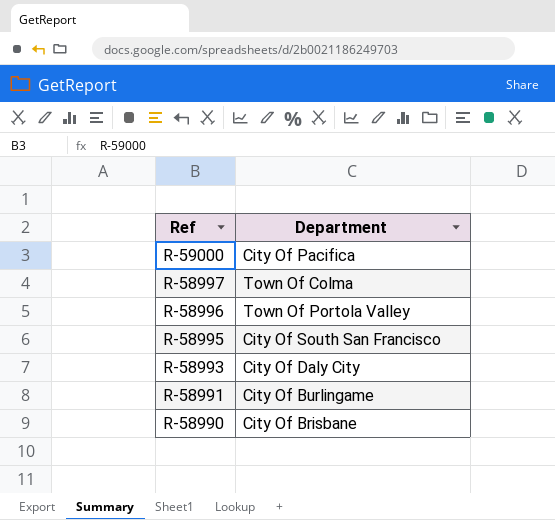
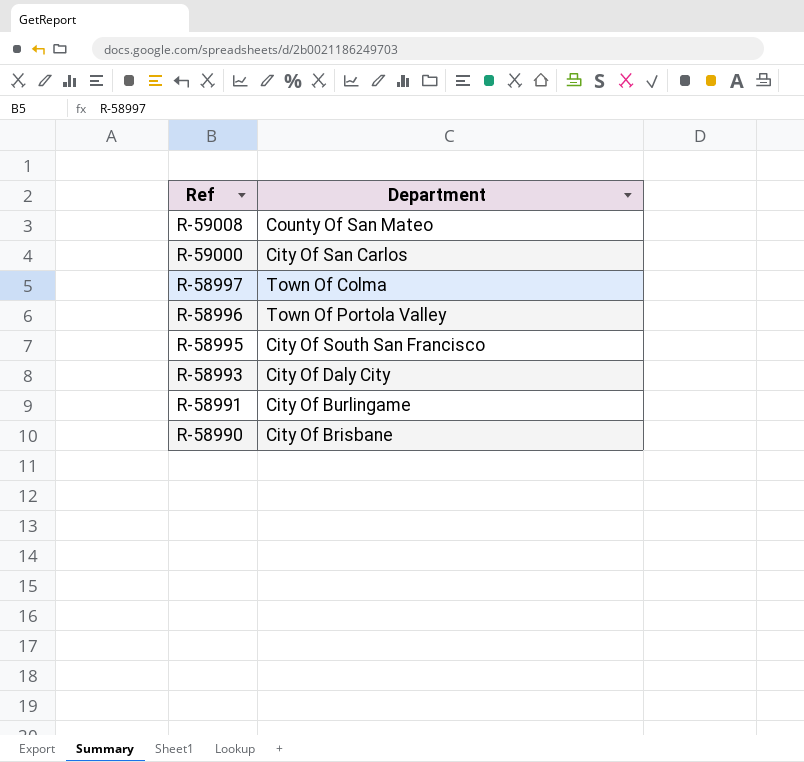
row R-59008: none -> County Of San Mateo
R-59000 | Department: City Of Pacifica -> City Of San Carlos

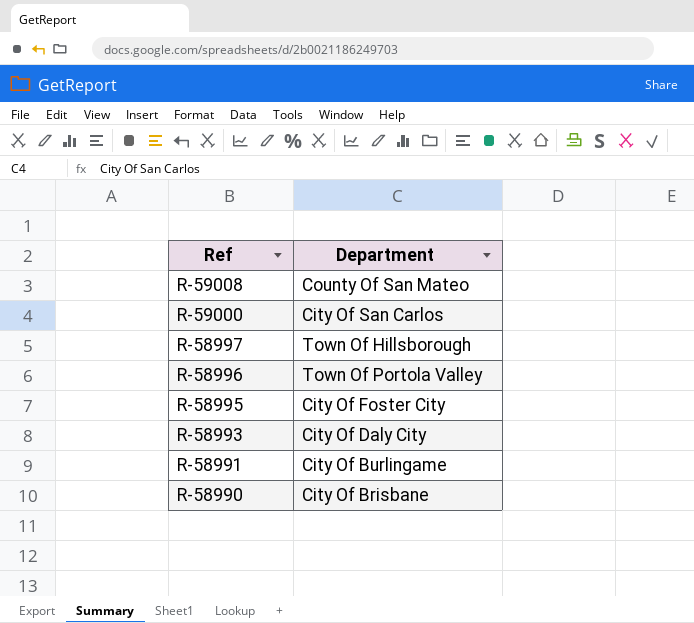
R-58997 | Department: Town Of Colma -> Town Of Hillsborough
R-58995 | Department: City Of South San Francisco -> City Of Foster City

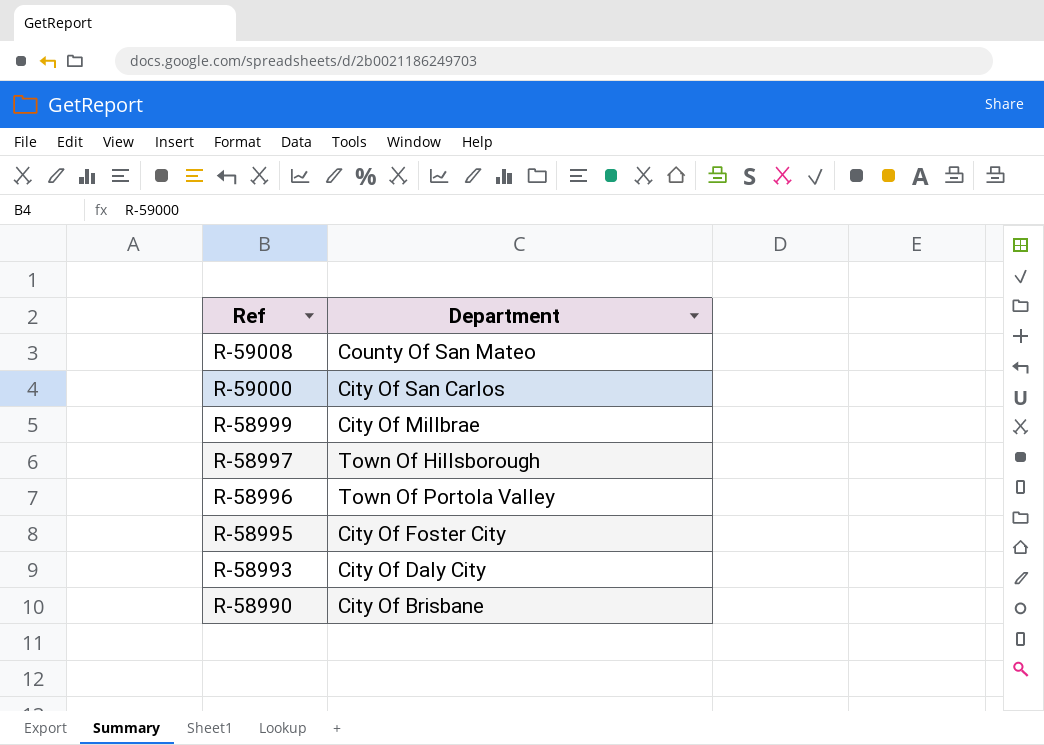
row R-58991: City Of Burlingame -> none
row R-58999: none -> City Of Millbrae

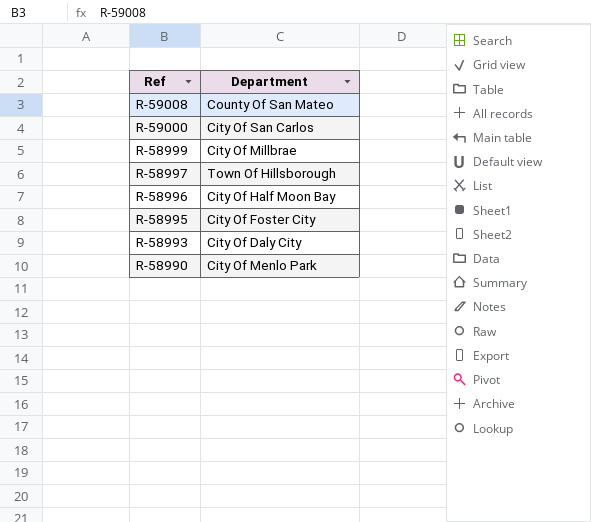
R-58996 | Department: Town Of Portola Valley -> City Of Half Moon Bay
R-58990 | Department: City Of Brisbane -> City Of Menlo Park

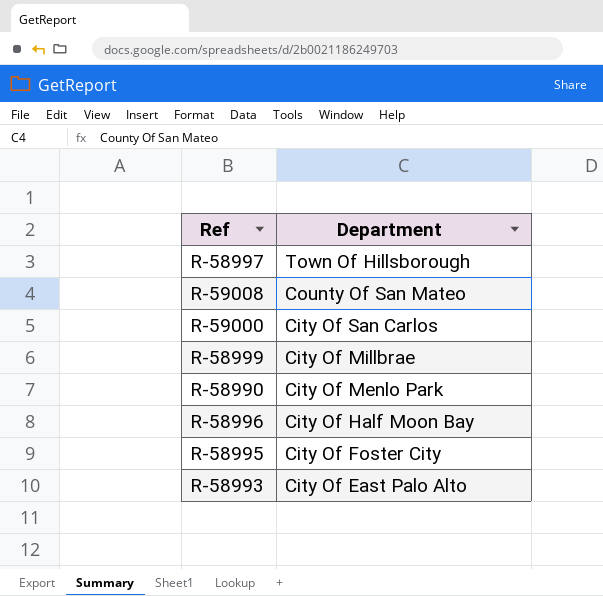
row order: Ref descending -> Department descending
R-58993 | Department: City Of Daly City -> City Of East Palo Alto

